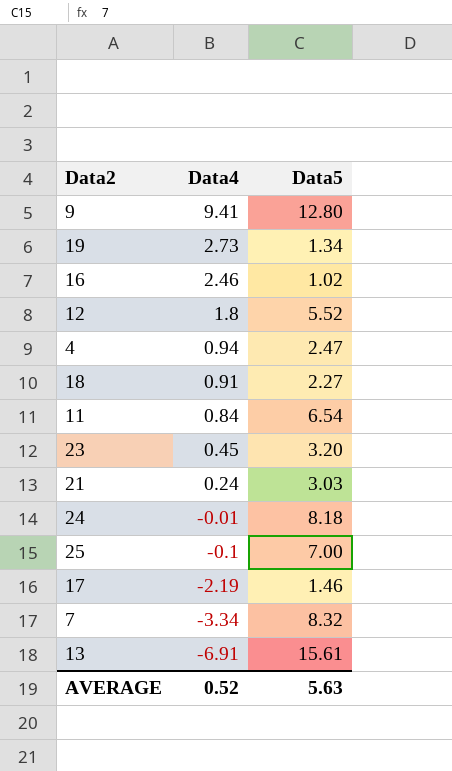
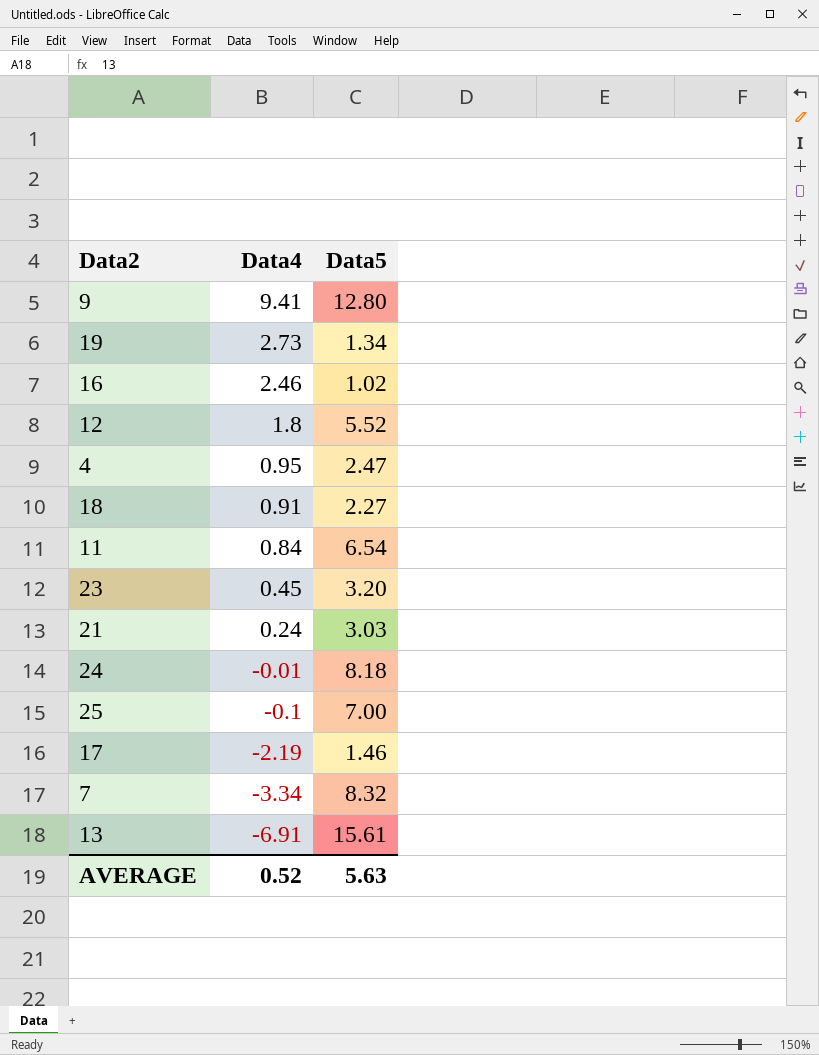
4 | Data4: 0.94 -> 0.95

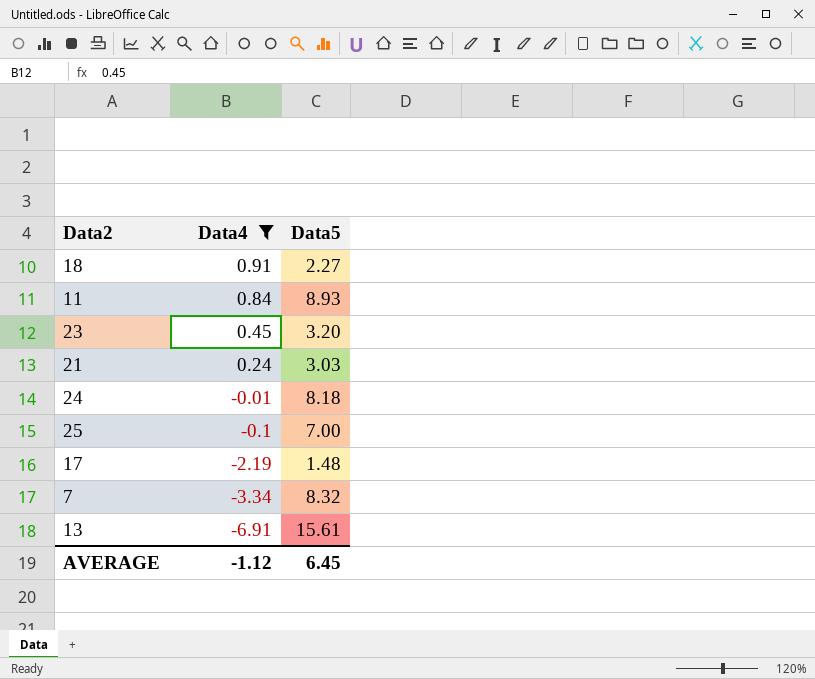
filter: none -> Data4 <= 0.91
11 | Data5: 6.54 -> 8.93
17 | Data5: 1.46 -> 1.48
AVERAGE | Data4: 0.52 -> -1.12
AVERAGE | Data5: 5.63 -> 6.45

